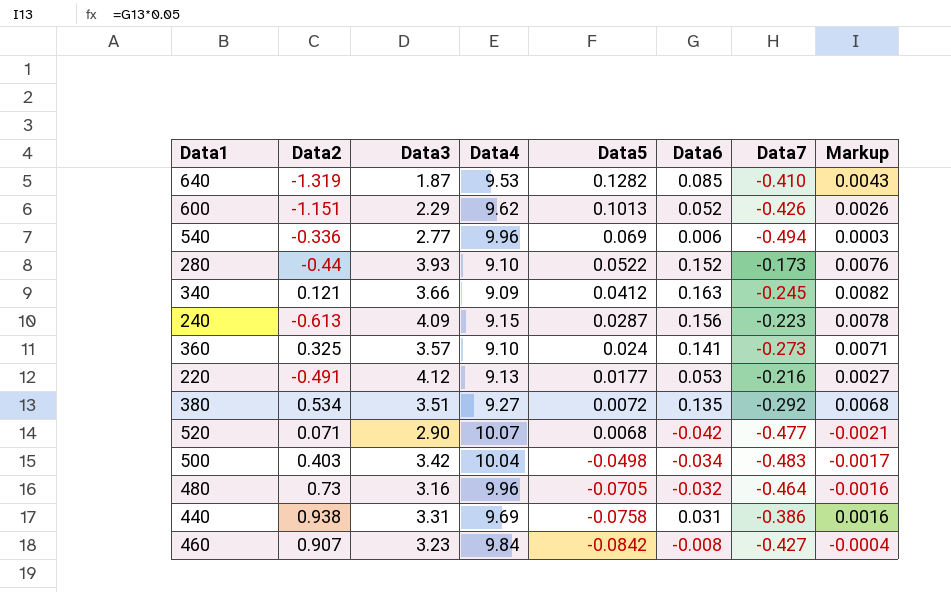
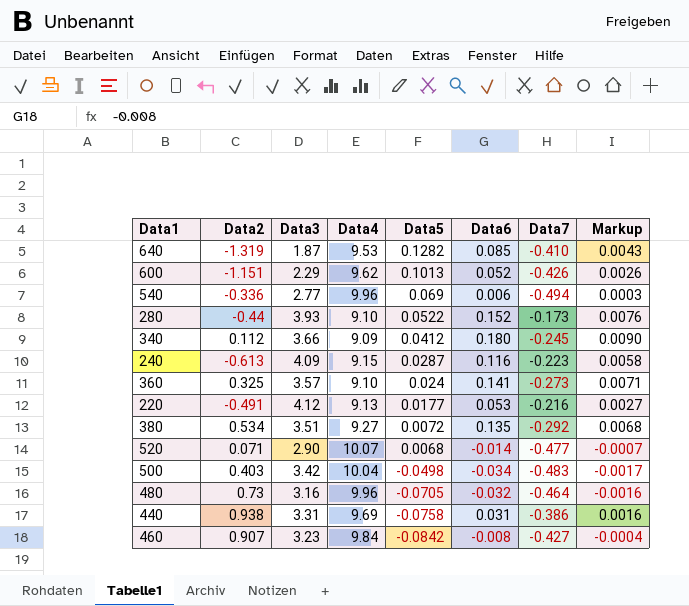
340 | Data2: 0.121 -> 0.112
340 | Data6: 0.163 -> 0.180
340 | Markup: 0.0082 -> 0.0090
240 | Data6: 0.156 -> 0.116
240 | Markup: 0.0078 -> 0.0058
520 | Data6: -0.042 -> -0.014
520 | Markup: -0.0021 -> -0.0007

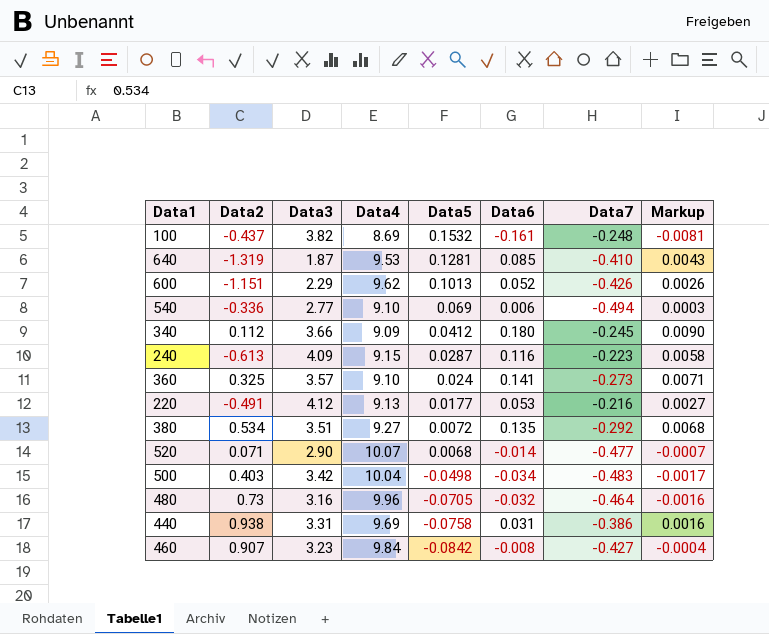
row 280: -0.44 | 3.93 | 9.10 | 0.0522 | 0.152 | -0.173 | 0.0076 -> none
row 100: none -> -0.437 | 3.82 | 8.69 | 0.1532 | -0.161 | -0.248 | -0.0081
640 | Data5: 0.1282 -> 0.1281
540 | Data4: 9.96 -> 9.10

